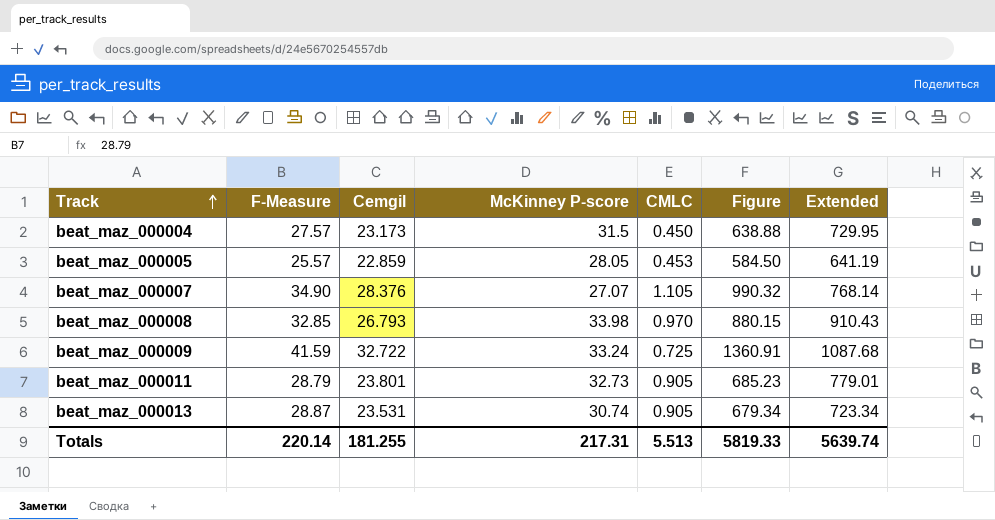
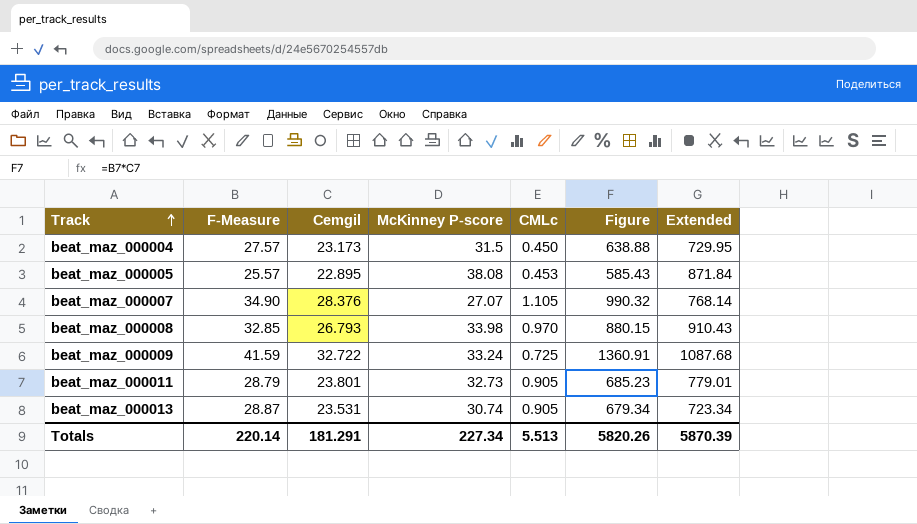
column name: CMLC -> CMLc
beat_maz_000005 | Cemgil: 22.859 -> 22.895
beat_maz_000005 | McKinney P-score: 28.05 -> 38.08
beat_maz_000005 | Figure: 584.50 -> 585.43
beat_maz_000005 | Extended: 641.19 -> 871.84
Totals | Cemgil: 181.255 -> 181.291
Totals | McKinney P-score: 217.31 -> 227.34
Totals | Figure: 5819.33 -> 5820.26
Totals | Extended: 5639.74 -> 5870.39

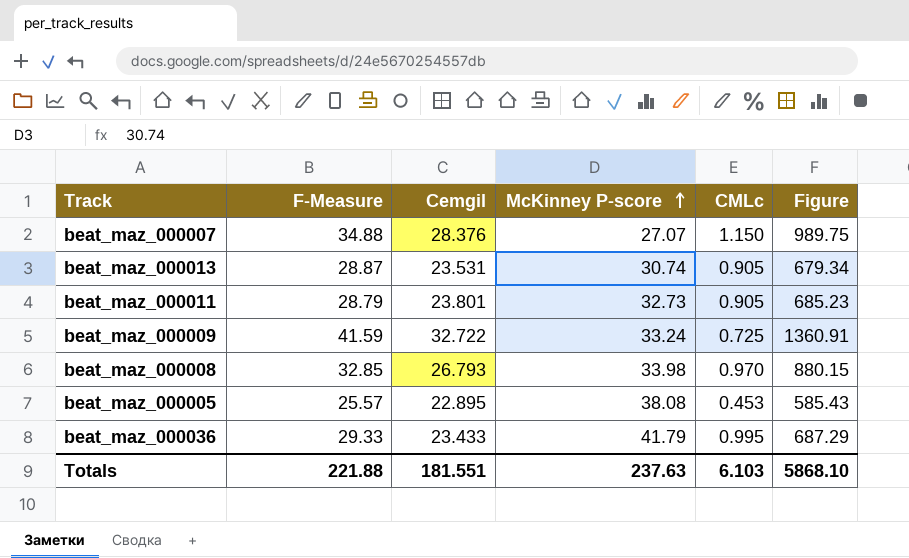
row order: Track ascending -> McKinney P-score ascending
column Extended | formula: [Cemgil] * [McKinney P-score] -> none
row beat_maz_000004: 27.57 | 23.173 | 31.5 | 0.450 | 638.88 | 729.95 -> none
beat_maz_000007 | F-Measure: 34.90 -> 34.88
beat_maz_000007 | CMLc: 1.105 -> 1.150
beat_maz_000007 | Figure: 990.32 -> 989.75
row beat_maz_000036: none -> 29.33 | 23.433 | 41.79 | 0.995 | 687.29
Totals | F-Measure: 220.14 -> 221.88
Totals | Cemgil: 181.291 -> 181.551
Totals | McKinney P-score: 227.34 -> 237.63
Totals | CMLc: 5.513 -> 6.103
Totals | Figure: 5820.26 -> 5868.10

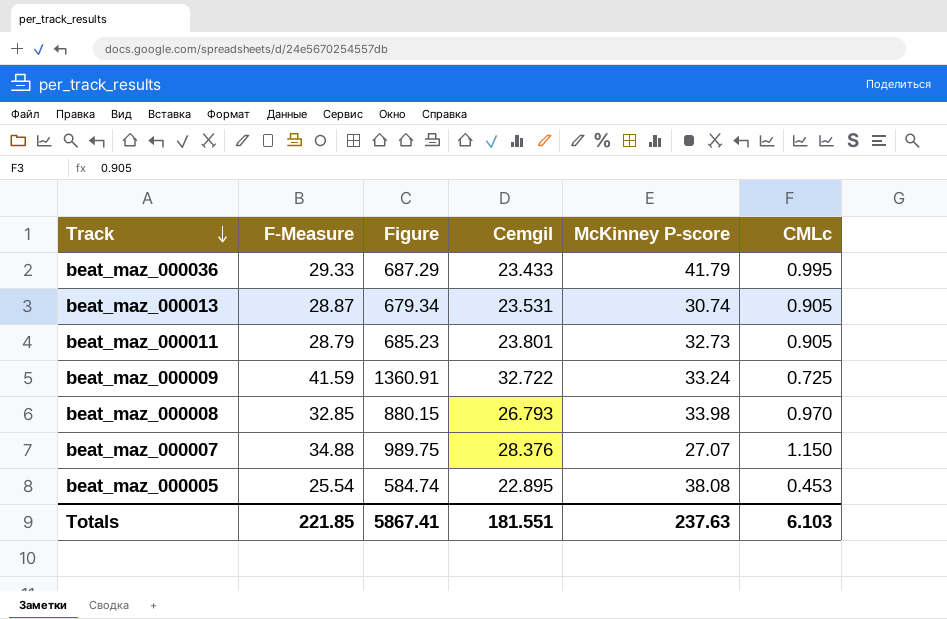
row order: McKinney P-score ascending -> Track descending
column Figure | position: 6 -> 3
beat_maz_000005 | F-Measure: 25.57 -> 25.54
beat_maz_000005 | Figure: 585.43 -> 584.74
Totals | F-Measure: 221.88 -> 221.85
Totals | Figure: 5868.10 -> 5867.41

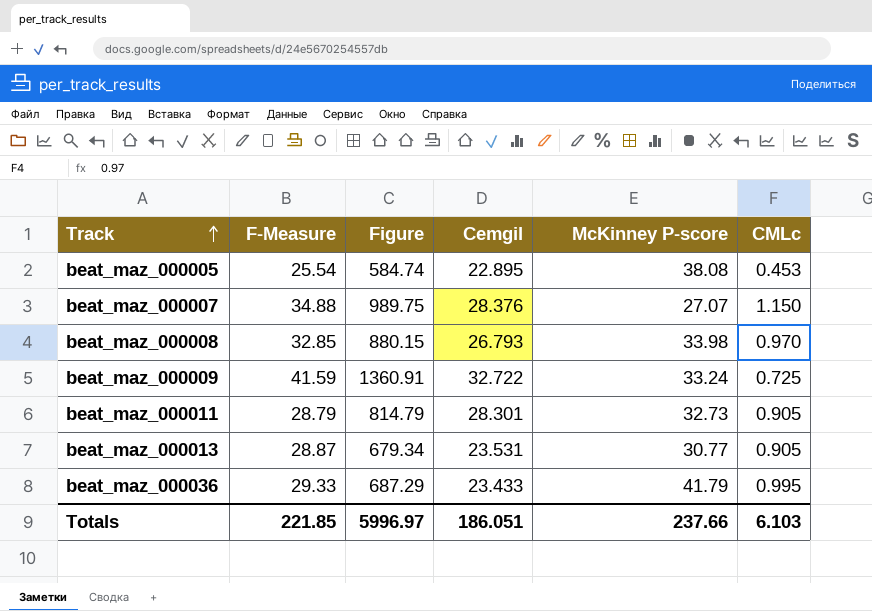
row order: Track descending -> Track ascending
beat_maz_000011 | Figure: 685.23 -> 814.79
beat_maz_000011 | Cemgil: 23.801 -> 28.301
beat_maz_000013 | McKinney P-score: 30.74 -> 30.77
Totals | Figure: 5867.41 -> 5996.97
Totals | Cemgil: 181.551 -> 186.051
Totals | McKinney P-score: 237.63 -> 237.66

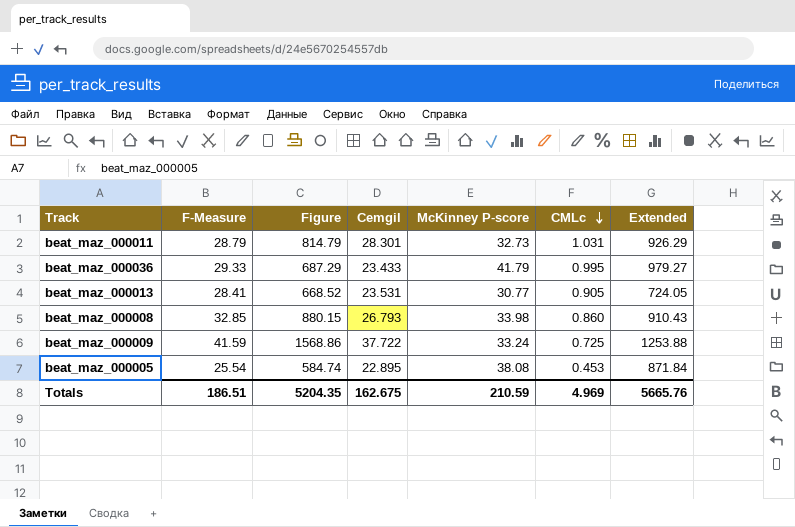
row order: Track ascending -> CMLc descending
column Extended | formula: none -> [Cemgil] * [McKinney P-score]
row beat_maz_000007: 34.88 | 989.75 | 28.376 | 27.07 | 1.150 -> none
beat_maz_000011 | CMLc: 0.905 -> 1.031
beat_maz_000013 | F-Measure: 28.87 -> 28.41
beat_maz_000013 | Figure: 679.34 -> 668.52
beat_maz_000008 | CMLc: 0.970 -> 0.860
beat_maz_000009 | Figure: 1360.91 -> 1568.86
beat_maz_000009 | Cemgil: 32.722 -> 37.722
Totals | F-Measure: 221.85 -> 186.51
Totals | Figure: 5996.97 -> 5204.35
Totals | Cemgil: 186.051 -> 162.675
Totals | McKinney P-score: 237.66 -> 210.59
Totals | CMLc: 6.103 -> 4.969

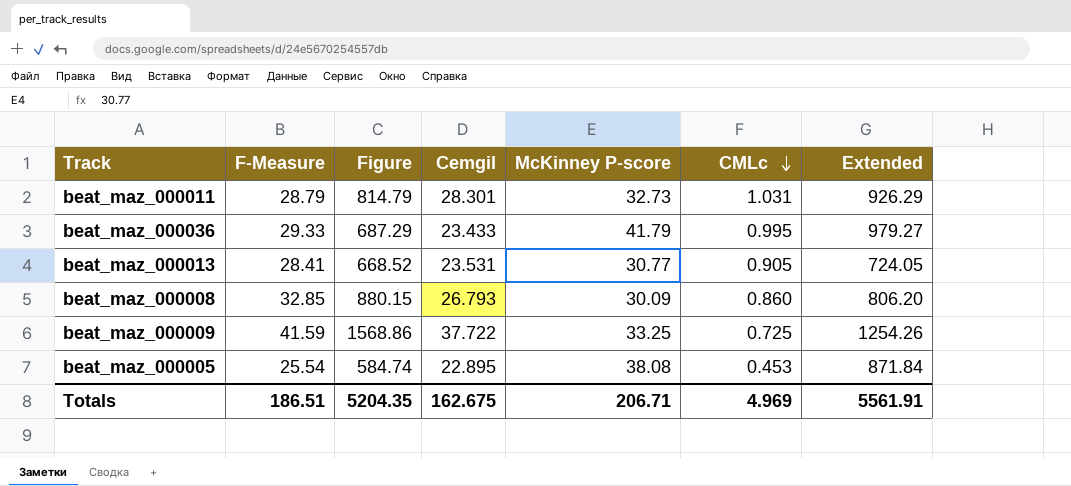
beat_maz_000008 | McKinney P-score: 33.98 -> 30.09
beat_maz_000008 | Extended: 910.43 -> 806.20
beat_maz_000009 | McKinney P-score: 33.24 -> 33.25
beat_maz_000009 | Extended: 1253.88 -> 1254.26
Totals | McKinney P-score: 210.59 -> 206.71
Totals | Extended: 5665.76 -> 5561.91

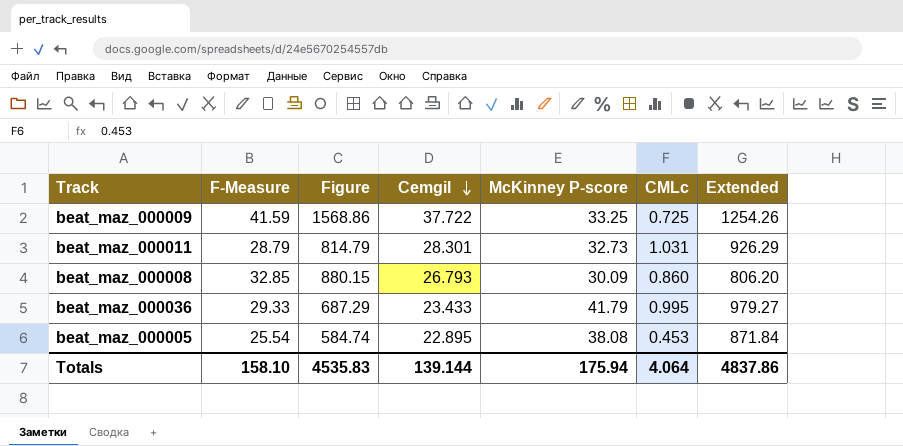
row order: CMLc descending -> Cemgil descending
row beat_maz_000013: 28.41 | 668.52 | 23.531 | 30.77 | 0.905 | 724.05 -> none
Totals | F-Measure: 186.51 -> 158.10
Totals | Figure: 5204.35 -> 4535.83
Totals | Cemgil: 162.675 -> 139.144
Totals | McKinney P-score: 206.71 -> 175.94
Totals | CMLc: 4.969 -> 4.064
Totals | Extended: 5561.91 -> 4837.86

